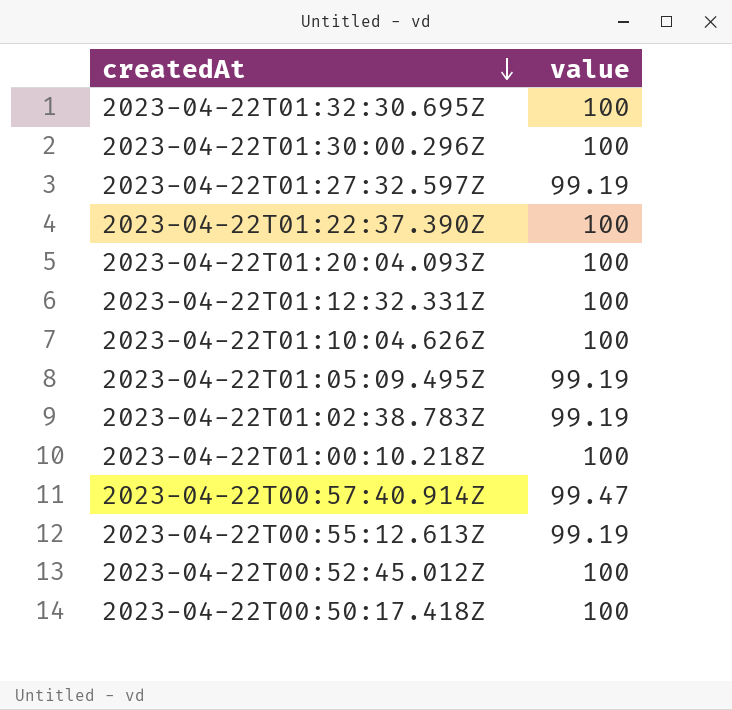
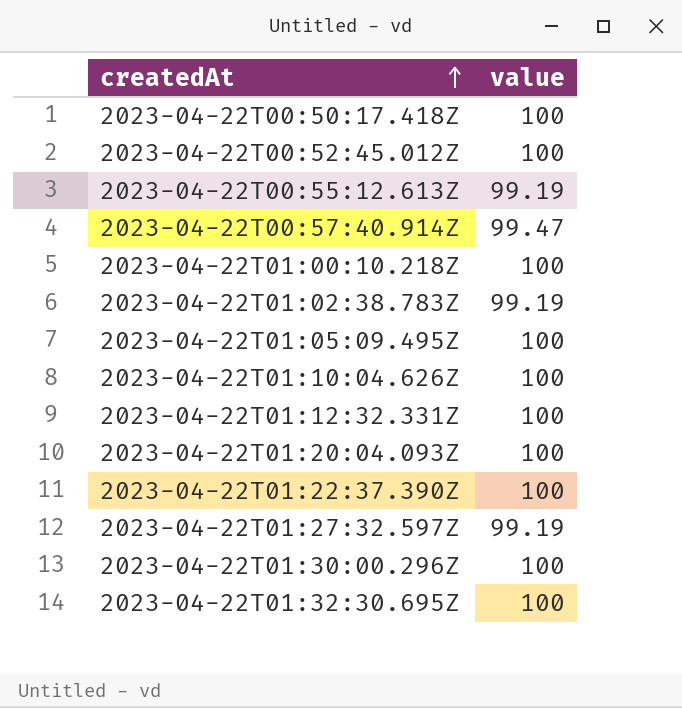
row order: createdAt descending -> createdAt ascending
2023-04-22T01:05:09.495Z | value: 99.19 -> 100

